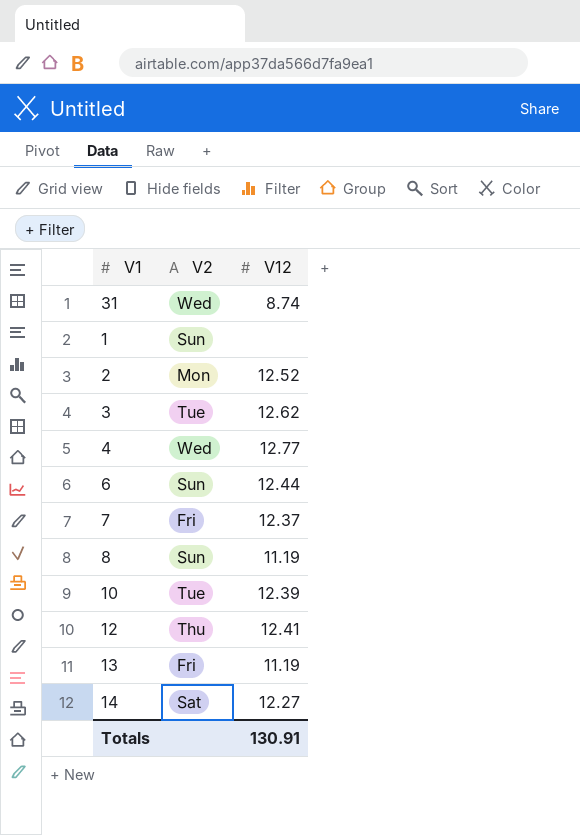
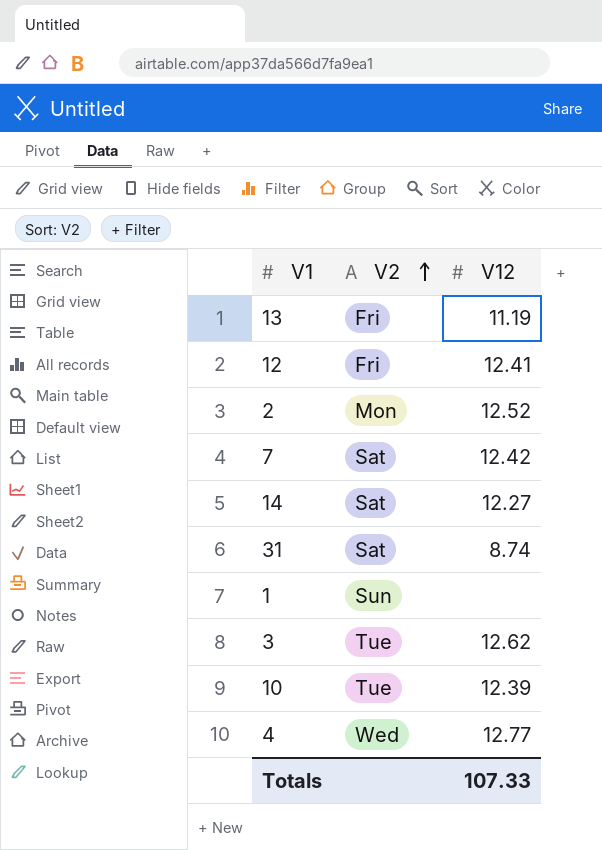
row order: none -> V2 ascending
row 6: Sun | 12.44 -> none
row 8: Sun | 11.19 -> none
12 | V2: Thu -> Fri
7 | V2: Fri -> Sat
7 | V12: 12.37 -> 12.42
31 | V2: Wed -> Sat
Totals | V12: 130.91 -> 107.33

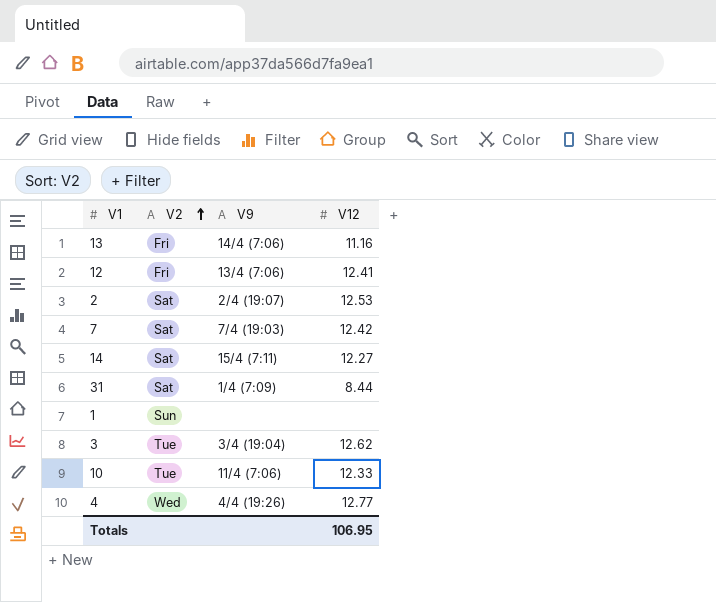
column V9 | position: none -> 3
13 | V12: 11.19 -> 11.16
2 | V2: Mon -> Sat
2 | V12: 12.52 -> 12.53
31 | V12: 8.74 -> 8.44
10 | V12: 12.39 -> 12.33
Totals | V12: 107.33 -> 106.95

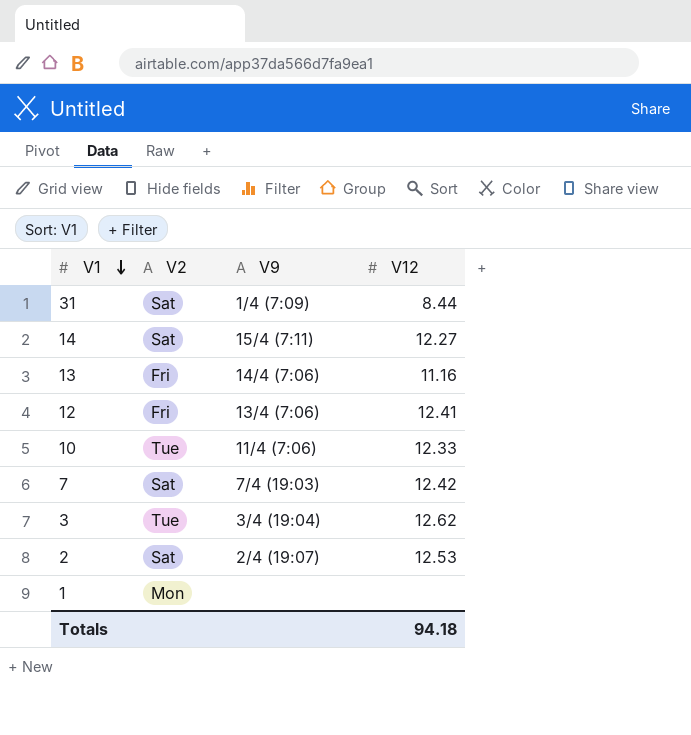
row order: V2 ascending -> V1 descending
row 4: Wed | 4/4 (19:26) | 12.77 -> none
1 | V2: Sun -> Mon
Totals | V12: 106.95 -> 94.18

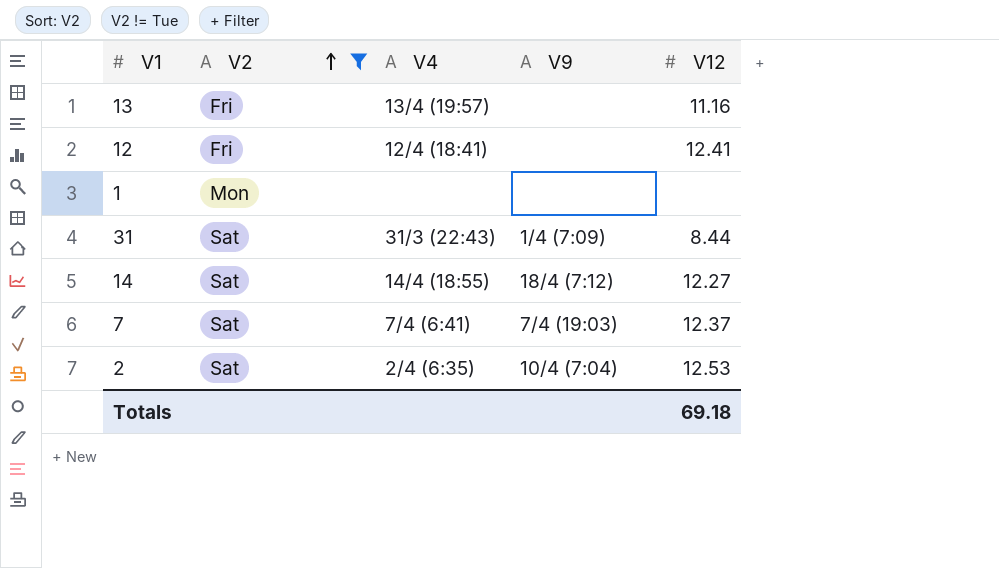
filter: none -> V2 != Tue
row order: V1 descending -> V2 ascending
column V4 | position: none -> 3
13 | V9: 14/4 (7:06) -> none
12 | V9: 13/4 (7:06) -> none
14 | V9: 15/4 (7:11) -> 18/4 (7:12)
7 | V12: 12.42 -> 12.37
2 | V9: 2/4 (19:07) -> 10/4 (7:04)
Totals | V12: 94.18 -> 69.18

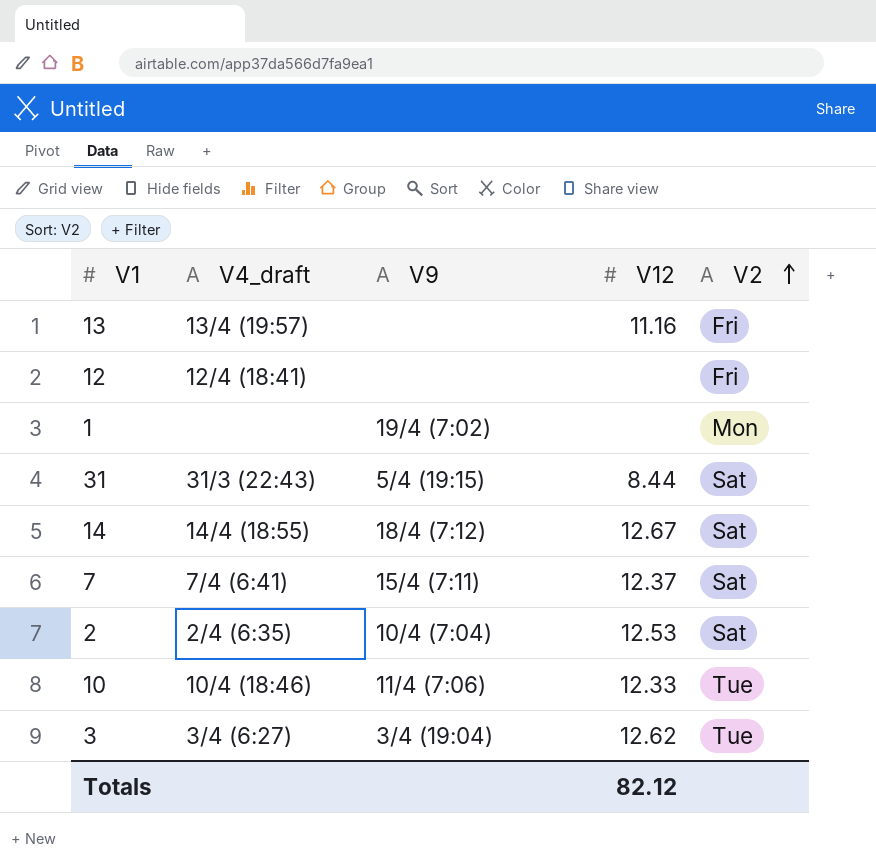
filter: V2 != Tue -> none
column name: V4 -> V4_draft
column V2 | position: 2 -> 5
12 | V12: 12.41 -> none
1 | V9: none -> 19/4 (7:02)
31 | V9: 1/4 (7:09) -> 5/4 (19:15)
14 | V12: 12.27 -> 12.67
7 | V9: 7/4 (19:03) -> 15/4 (7:11)
Totals | V12: 69.18 -> 82.12

